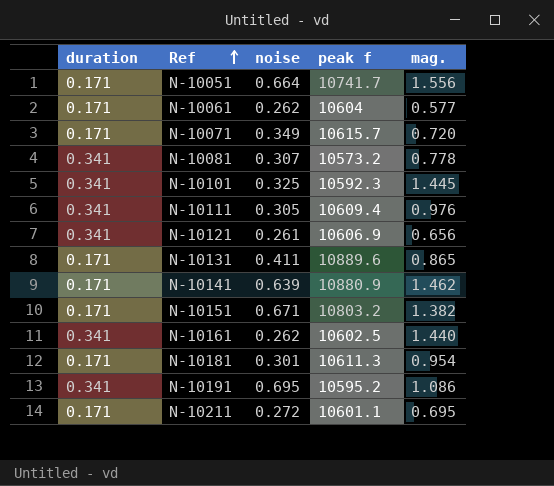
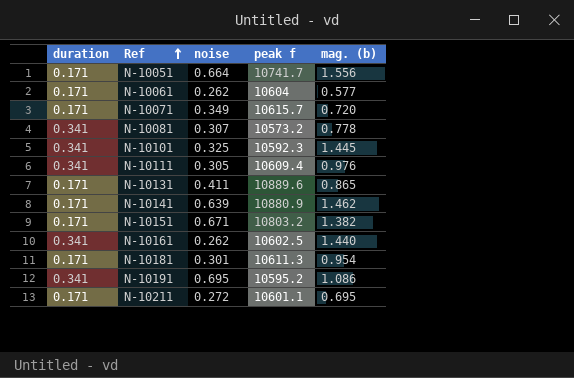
column name: mag. -> mag. (b)
row N-10121: 0.341 | 0.261 | 10606.9 | 0.656 -> none

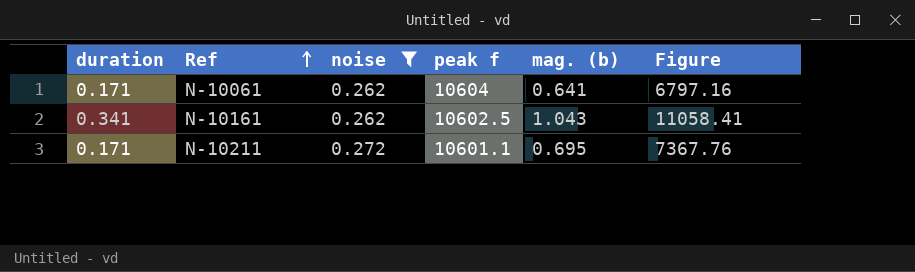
filter: none -> noise <= 0.272
column Figure | formula: none -> [peak f] * [mag. (b)]
N-10061 | mag. (b): 0.577 -> 0.641
N-10161 | mag. (b): 1.440 -> 1.043

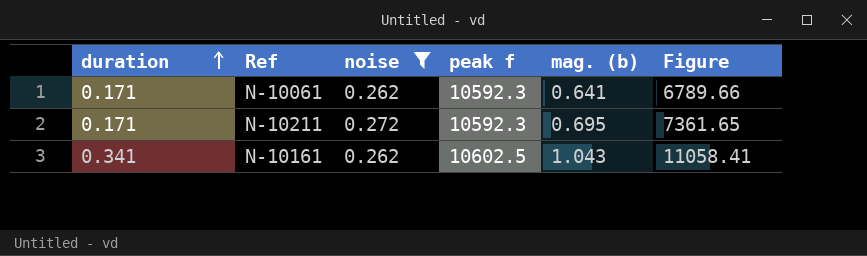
row order: Ref ascending -> duration ascending
N-10061 | peak f: 10604 -> 10592.3
N-10061 | Figure: 6797.16 -> 6789.66
N-10211 | peak f: 10601.1 -> 10592.3
N-10211 | Figure: 7367.76 -> 7361.65

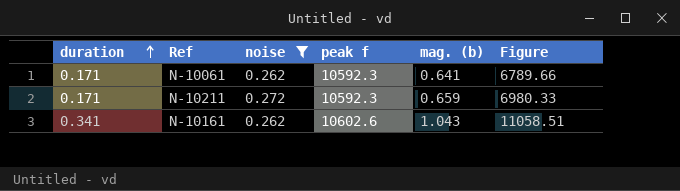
N-10211 | mag. (b): 0.695 -> 0.659
N-10211 | Figure: 7361.65 -> 6980.33
N-10161 | peak f: 10602.5 -> 10602.6
N-10161 | Figure: 11058.41 -> 11058.51

